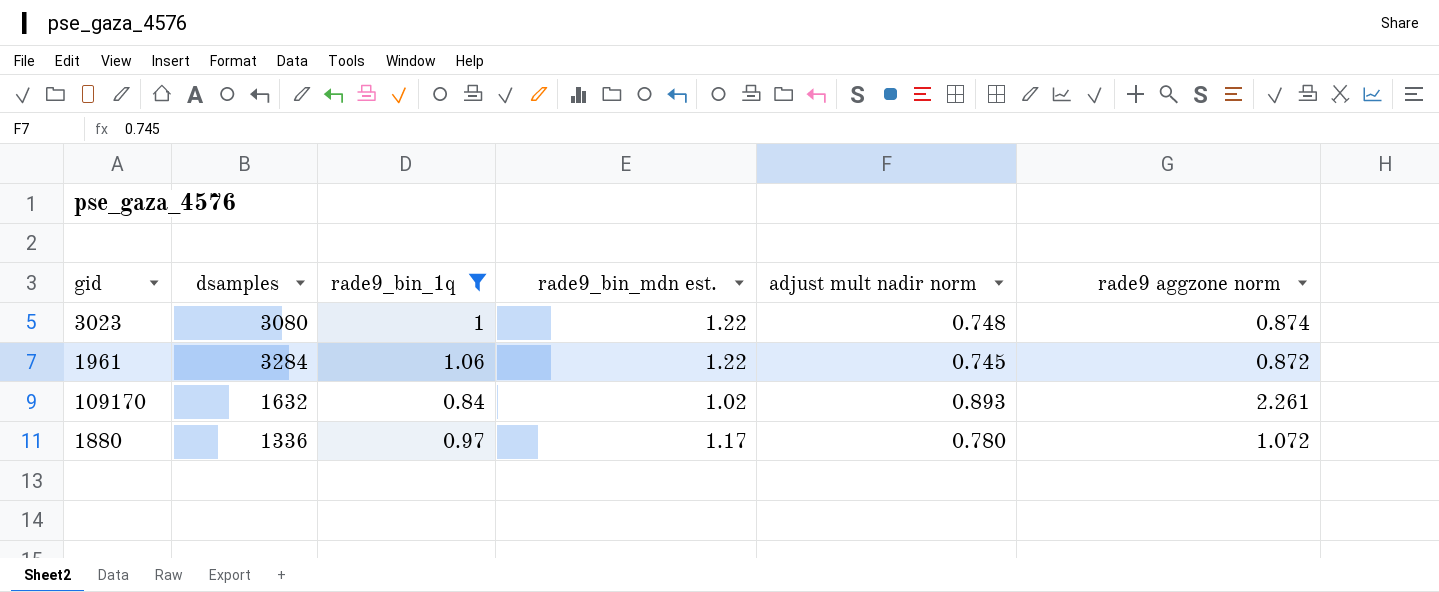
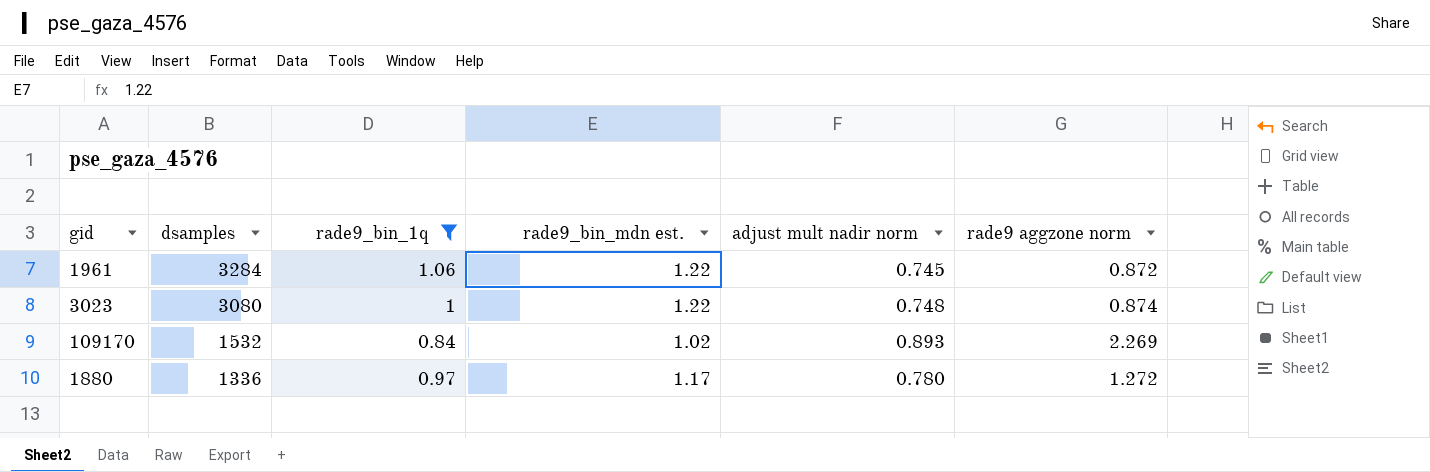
row order: none -> dsamples descending
109170 | dsamples: 1632 -> 1532
109170 | rade9 aggzone norm: 2.261 -> 2.269
1880 | rade9 aggzone norm: 1.072 -> 1.272

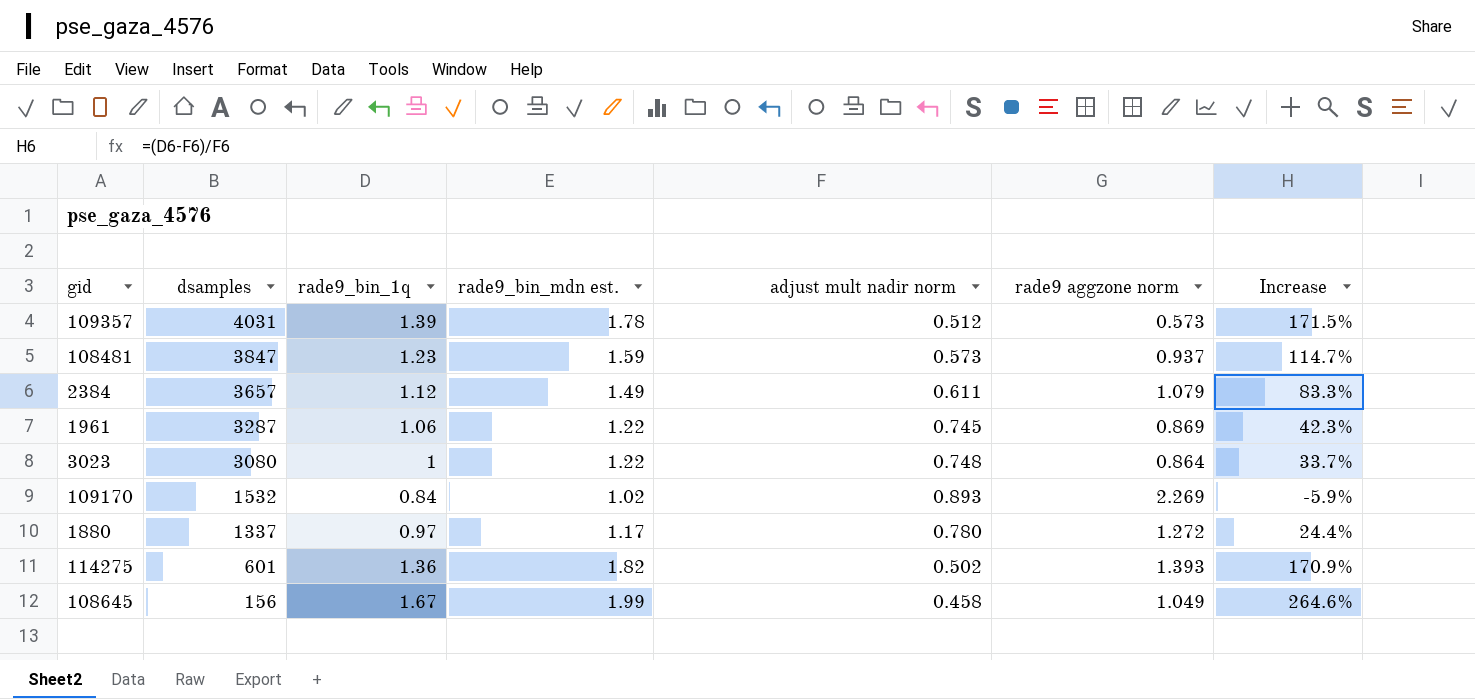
filter: rade9_bin_1q <= 1.06 -> none
column Increase | formula: none -> ([rade9_bin_1q] - [adjust mult nadir norm]) / [adjust mult nadir norm]
1961 | dsamples: 3284 -> 3287
1961 | rade9 aggzone norm: 0.872 -> 0.869
3023 | rade9 aggzone norm: 0.874 -> 0.864
1880 | dsamples: 1336 -> 1337

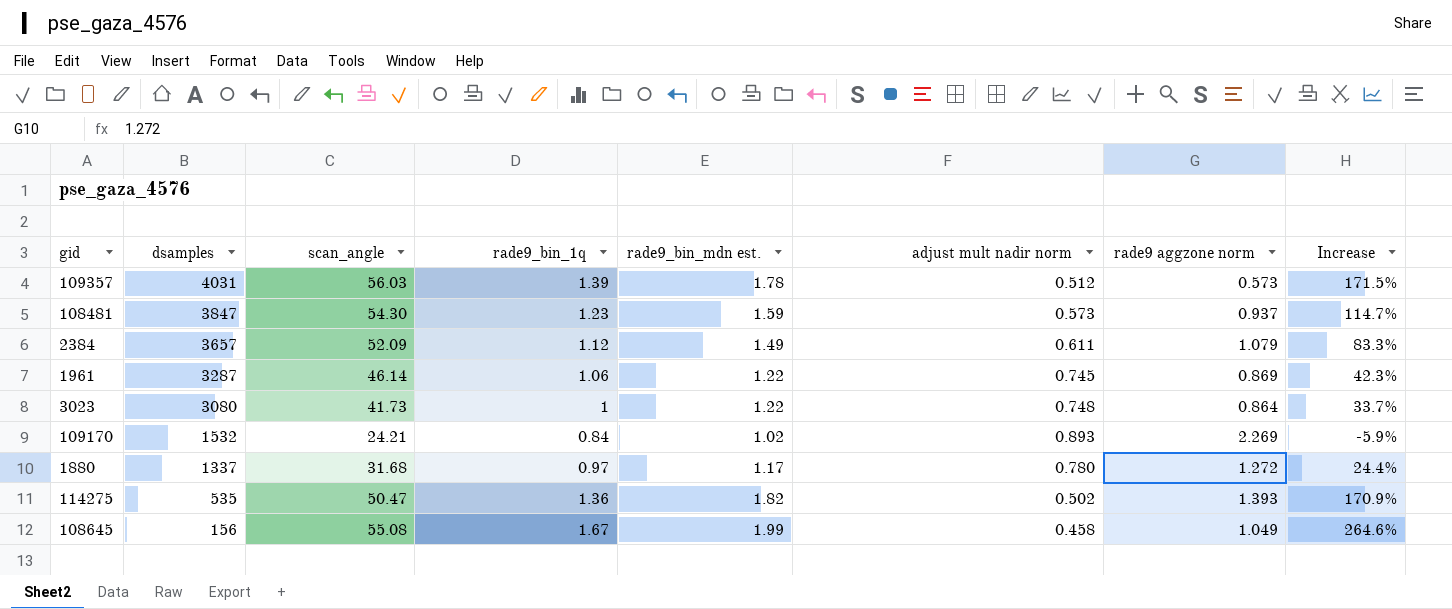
column scan_angle | position: none -> 3
114275 | dsamples: 601 -> 535

